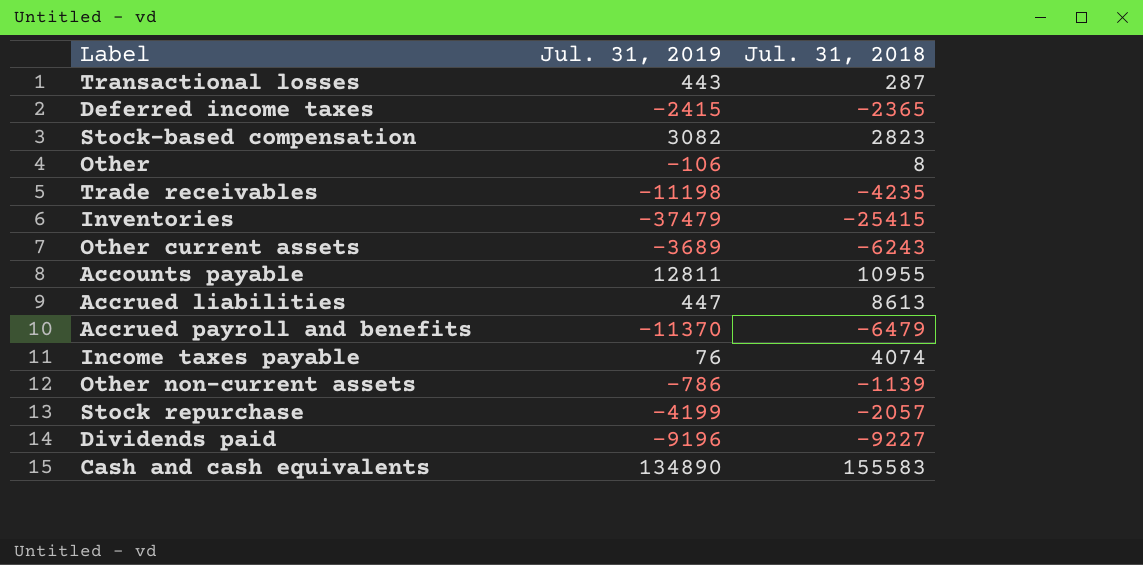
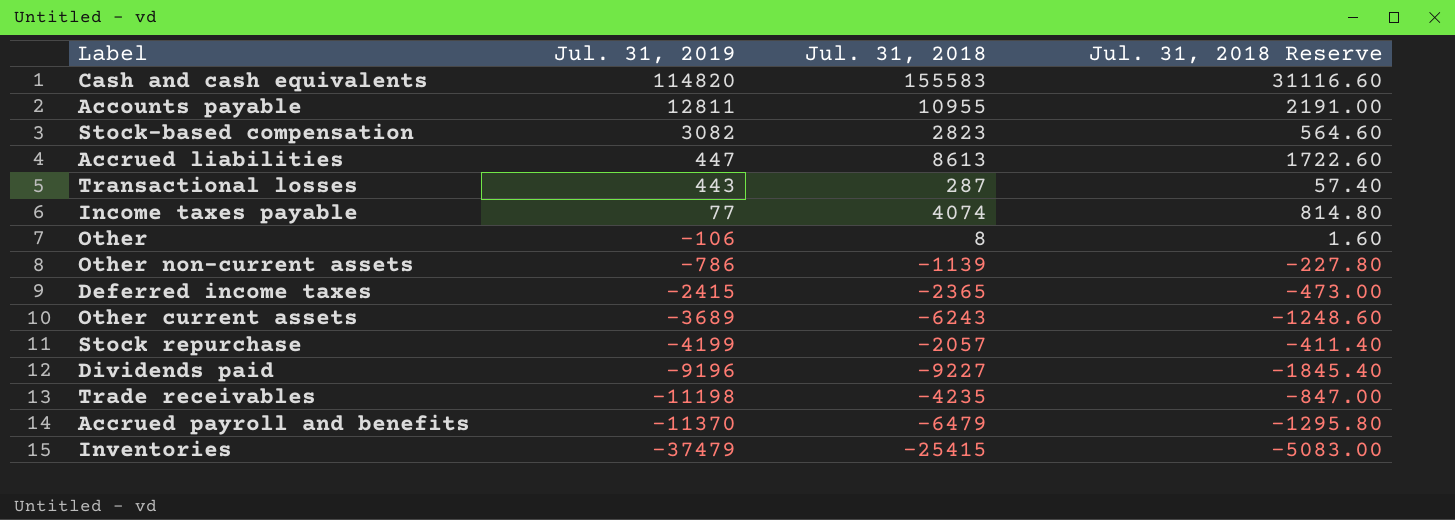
row order: none -> Jul. 31, 2019 descending
column Jul. 31, 2018 Reserve | formula: none -> [Jul. 31, 2018] * 0.2
Cash and cash equivalents | Jul. 31, 2019: 134890 -> 114820
Income taxes payable | Jul. 31, 2019: 76 -> 77

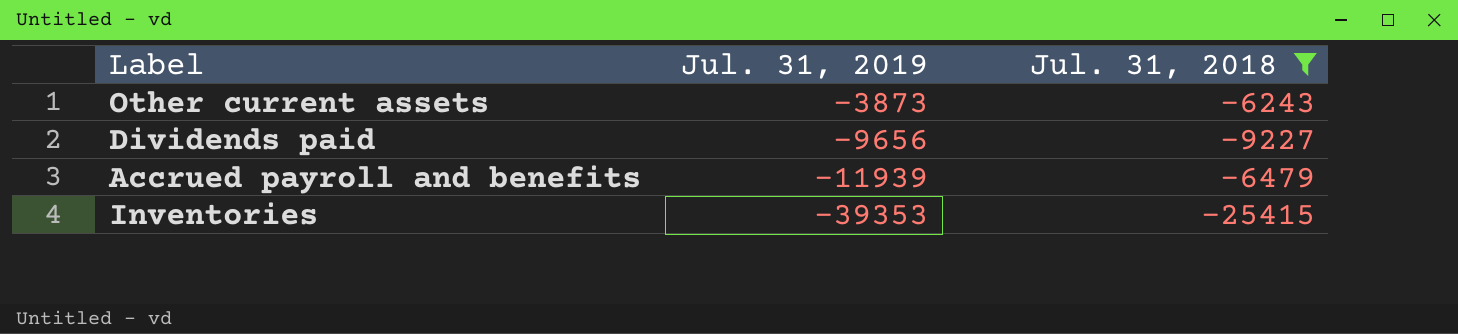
filter: none -> Jul. 31, 2018 <= -6243
column Jul. 31, 2018 Reserve | formula: [Jul. 31, 2018] * 0.2 -> none
Other current assets | Jul. 31, 2019: -3689 -> -3873
Dividends paid | Jul. 31, 2019: -9196 -> -9656
Accrued payroll and benefits | Jul. 31, 2019: -11370 -> -11939
Inventories | Jul. 31, 2019: -37479 -> -39353

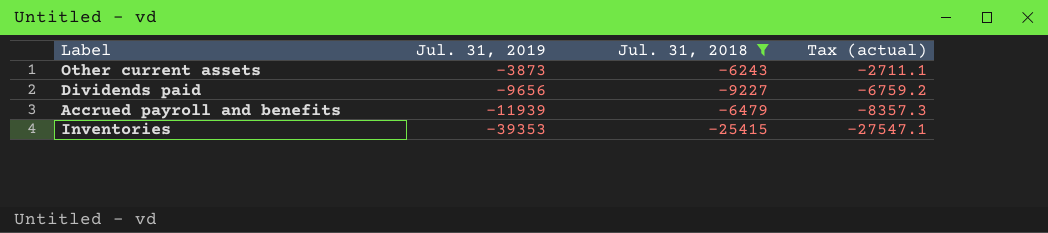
column Tax (actual) | formula: none -> [Jul. 31, 2019] * 0.7

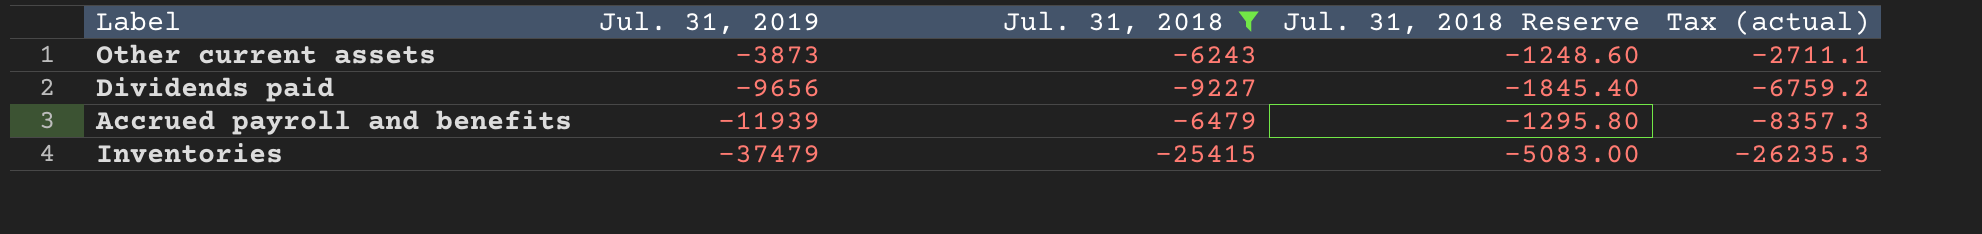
column Jul. 31, 2018 Reserve | formula: none -> [Jul. 31, 2018] * 0.2
Inventories | Jul. 31, 2019: -39353 -> -37479
Inventories | Tax (actual): -27547.1 -> -26235.3

